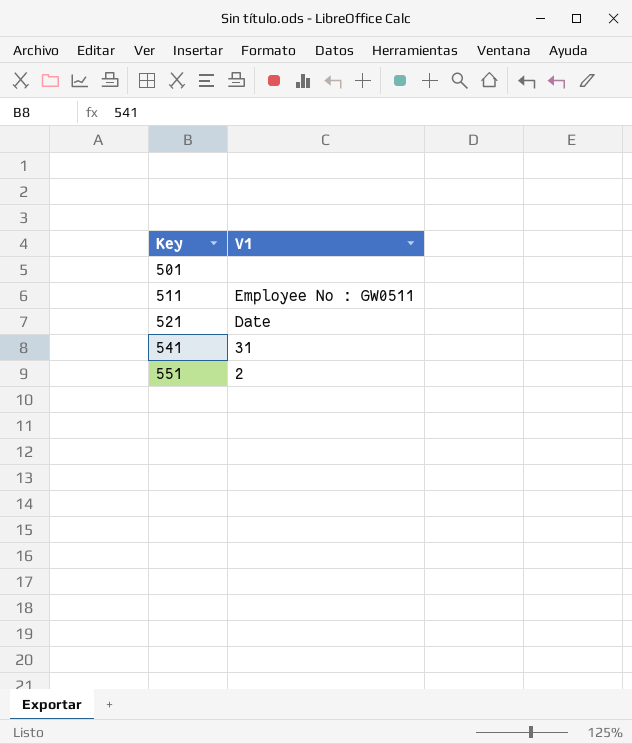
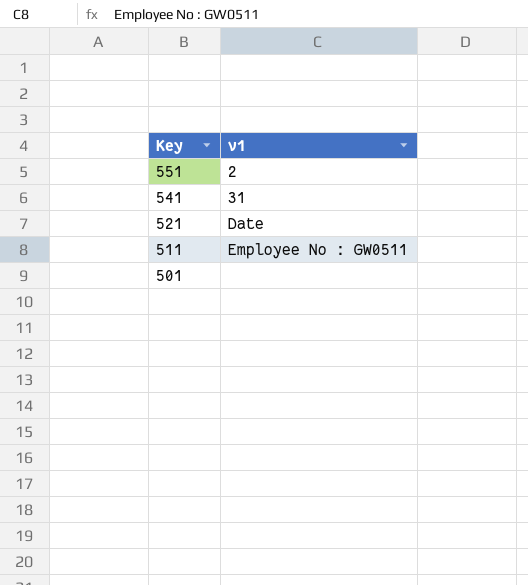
row order: Key ascending -> Key descending
column name: V1 -> v1

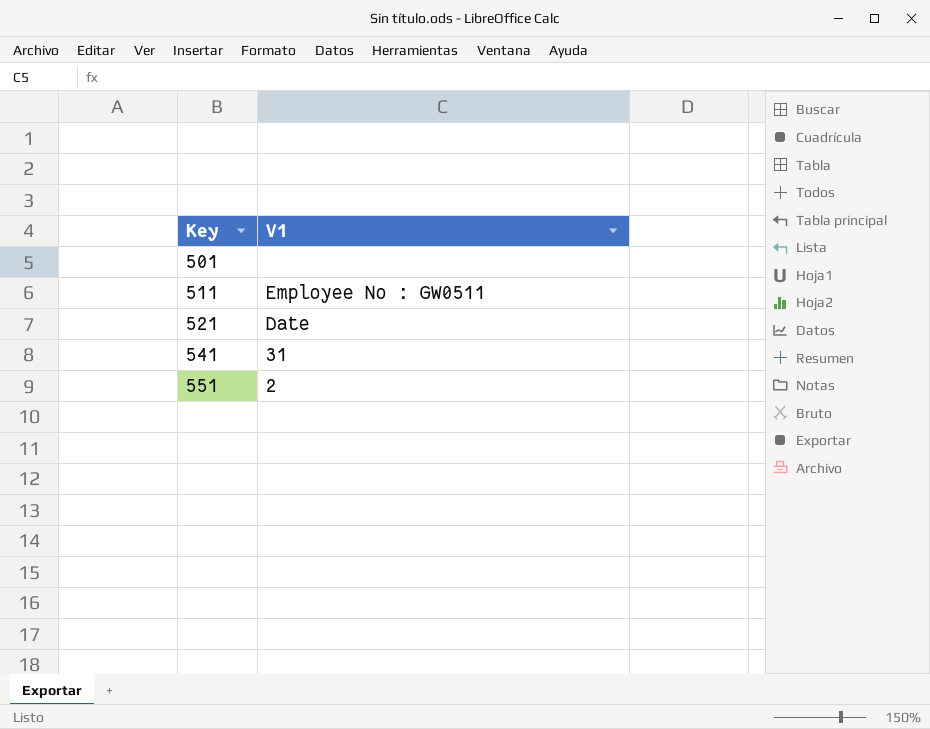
row order: Key descending -> Key ascending
column name: v1 -> V1

